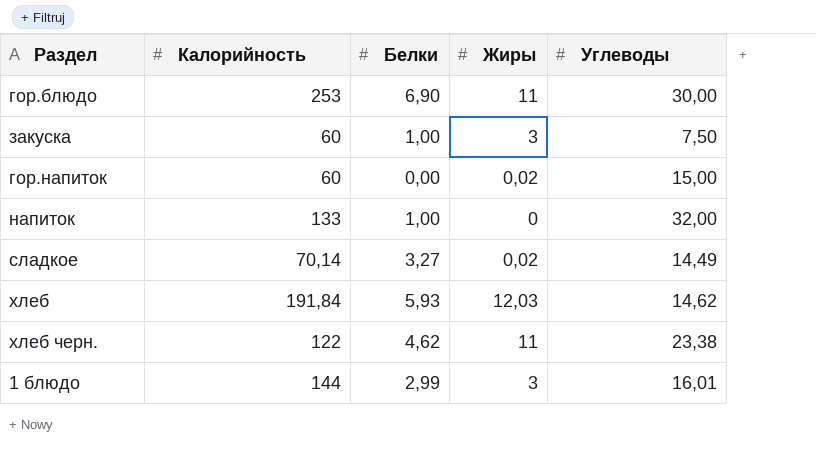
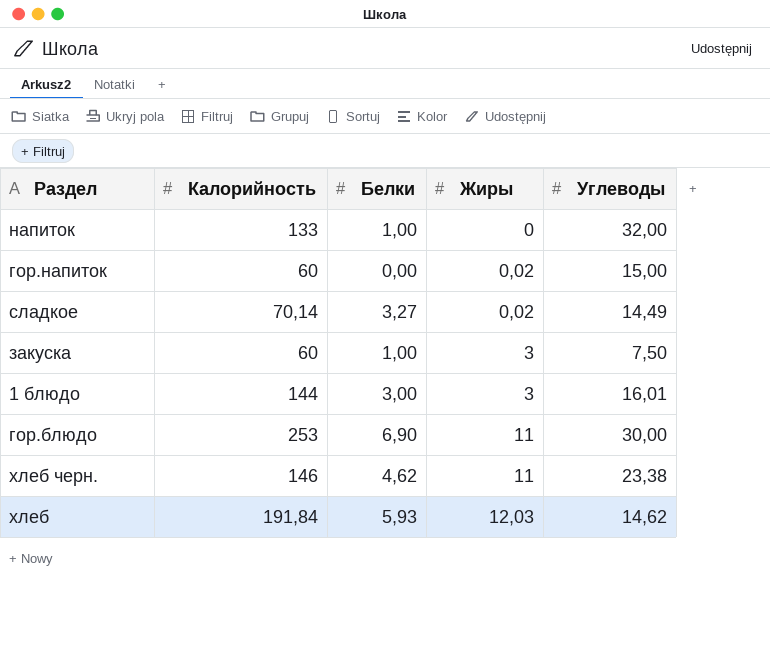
row order: none -> Жиры ascending
1 блюдо | Белки: 2,99 -> 3,00
хлеб черн. | Калорийность: 122 -> 146

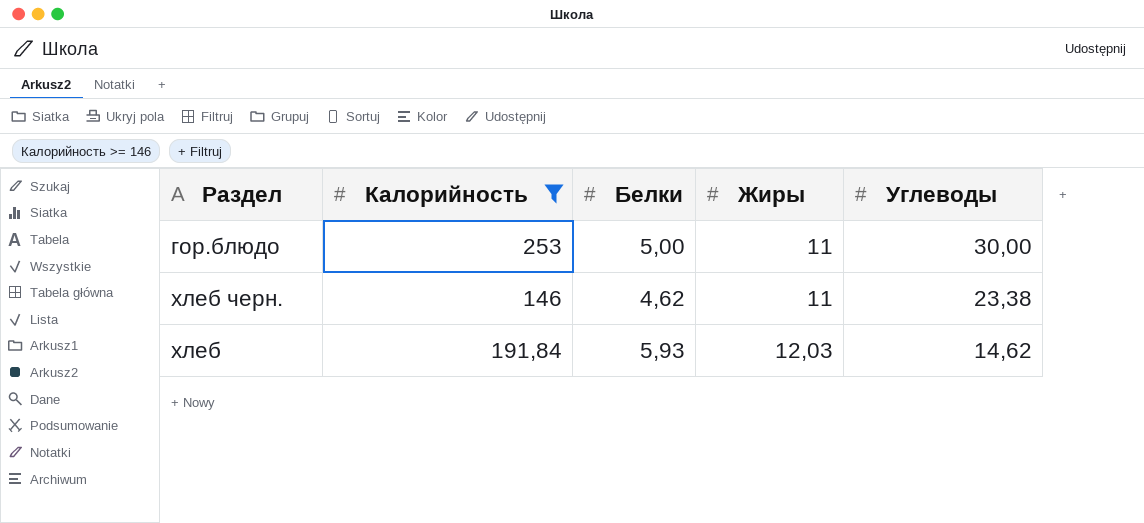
filter: none -> Калорийность >= 146
гор.блюдо | Белки: 6,90 -> 5,00

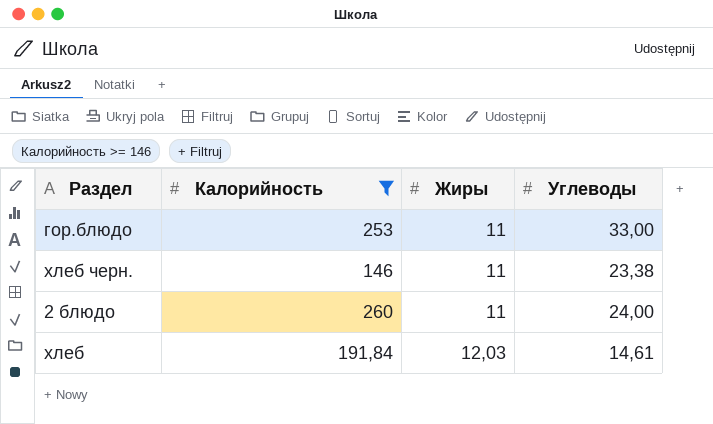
column Белки | position: 3 -> none
гор.блюдо | Углеводы: 30,00 -> 33,00
row 2 блюдо: none -> 260 | 11 | 24,00
хлеб | Углеводы: 14,62 -> 14,61

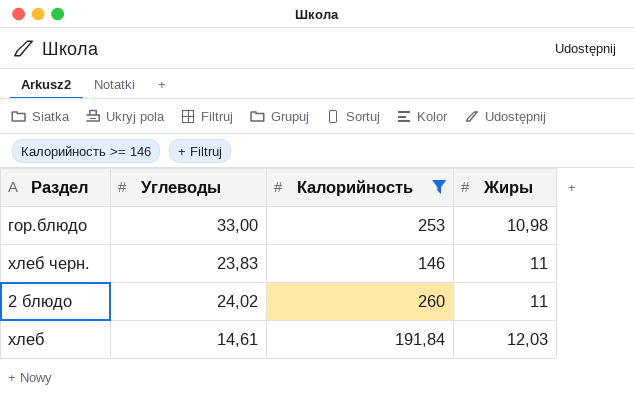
column Углеводы | position: 4 -> 2
гор.блюдо | Жиры: 11 -> 10,98
хлеб черн. | Углеводы: 23,38 -> 23,83
2 блюдо | Углеводы: 24,00 -> 24,02

